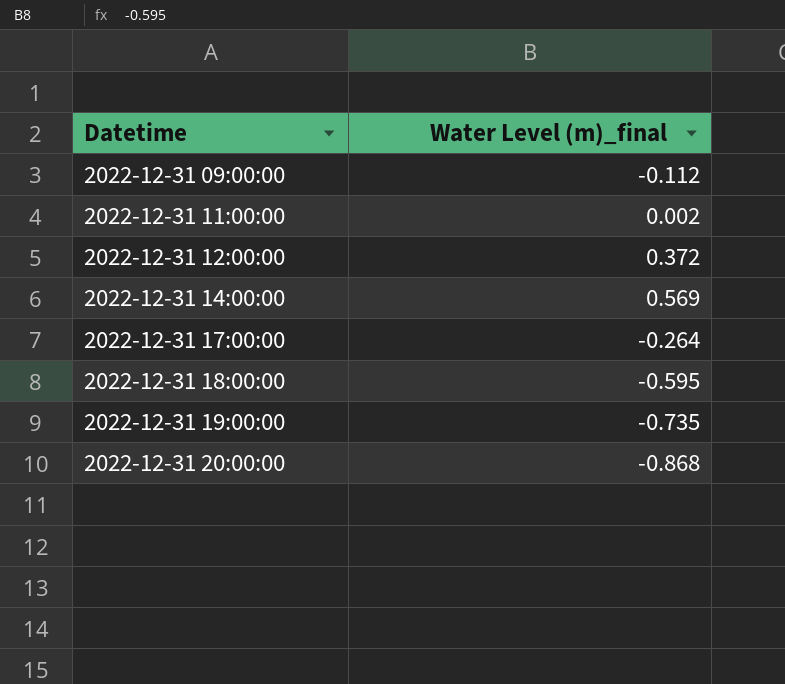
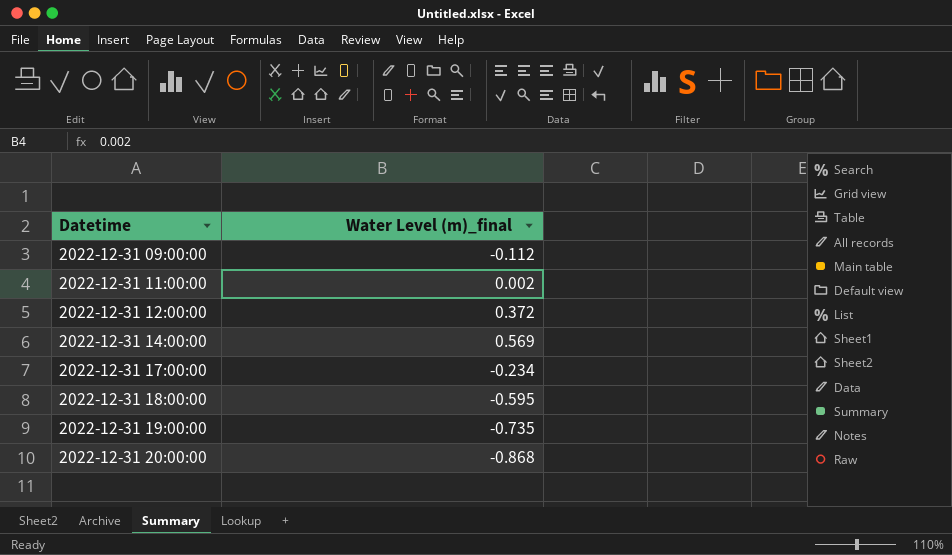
2022-12-31 17:00:00 | Water Level (m)_final: -0.264 -> -0.234

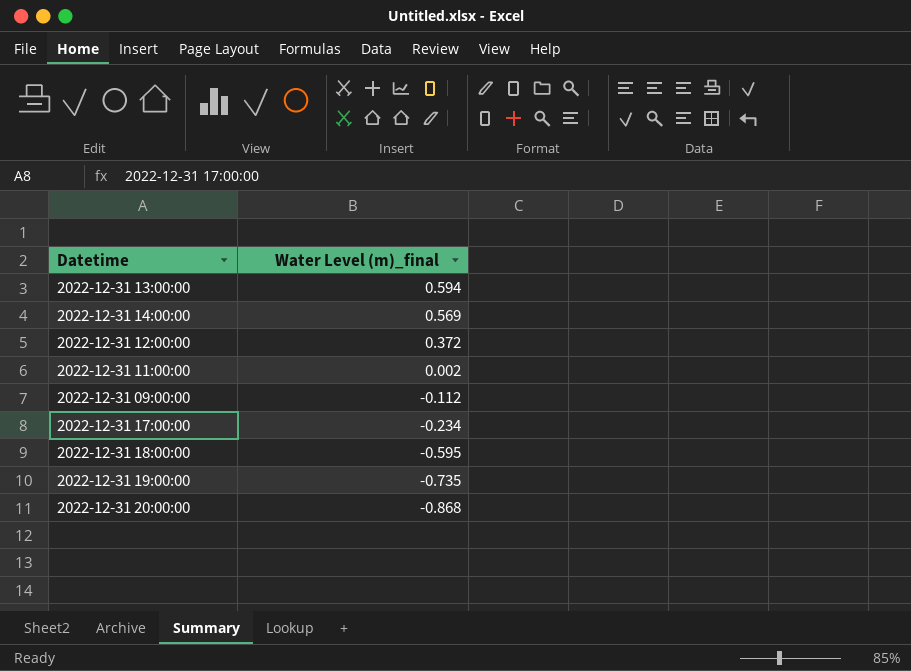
row order: Datetime ascending -> Water Level (m)_final descending
row 2022-12-31 13:00:00: none -> 0.594

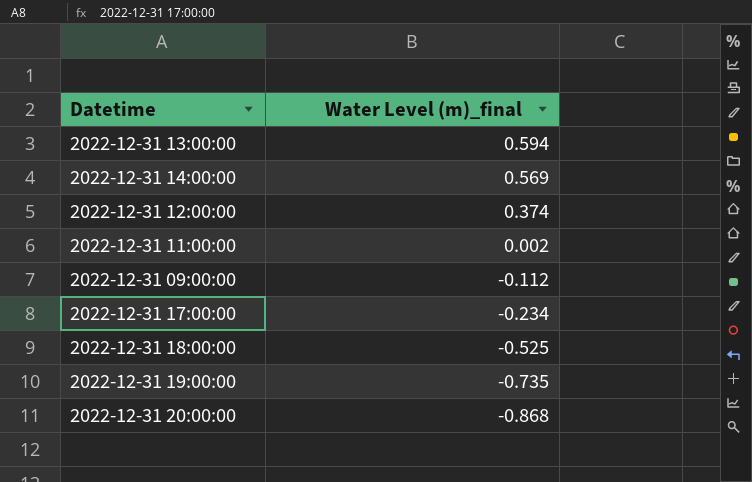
2022-12-31 12:00:00 | Water Level (m)_final: 0.372 -> 0.374
2022-12-31 18:00:00 | Water Level (m)_final: -0.595 -> -0.525

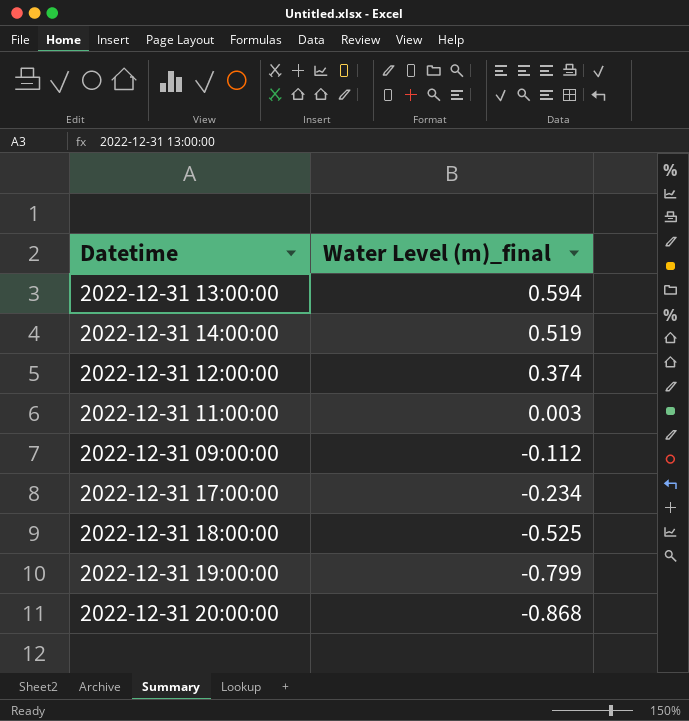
2022-12-31 14:00:00 | Water Level (m)_final: 0.569 -> 0.519
2022-12-31 11:00:00 | Water Level (m)_final: 0.002 -> 0.003
2022-12-31 19:00:00 | Water Level (m)_final: -0.735 -> -0.799

